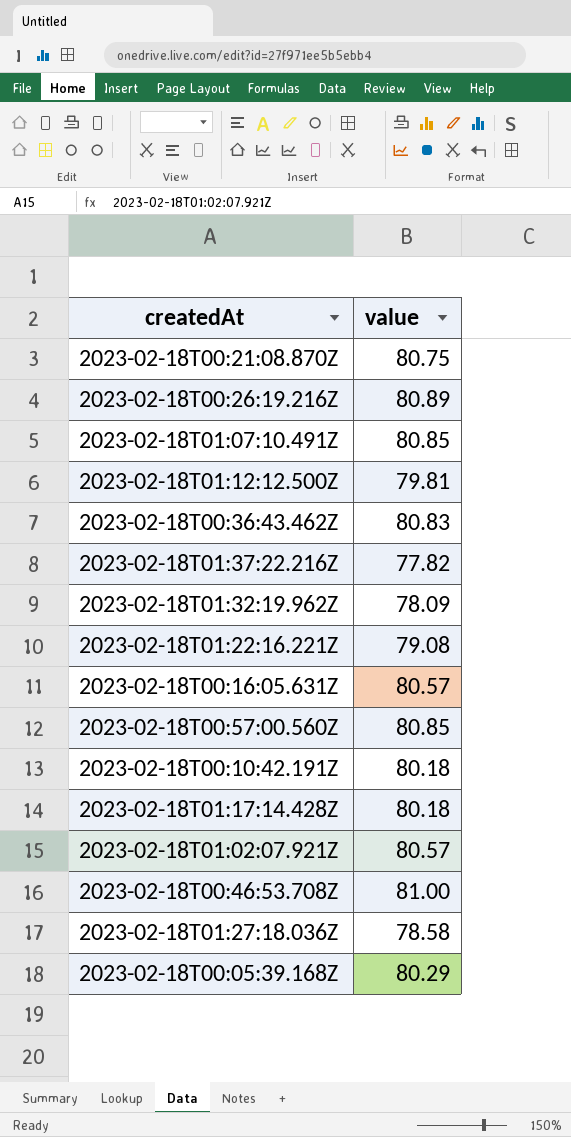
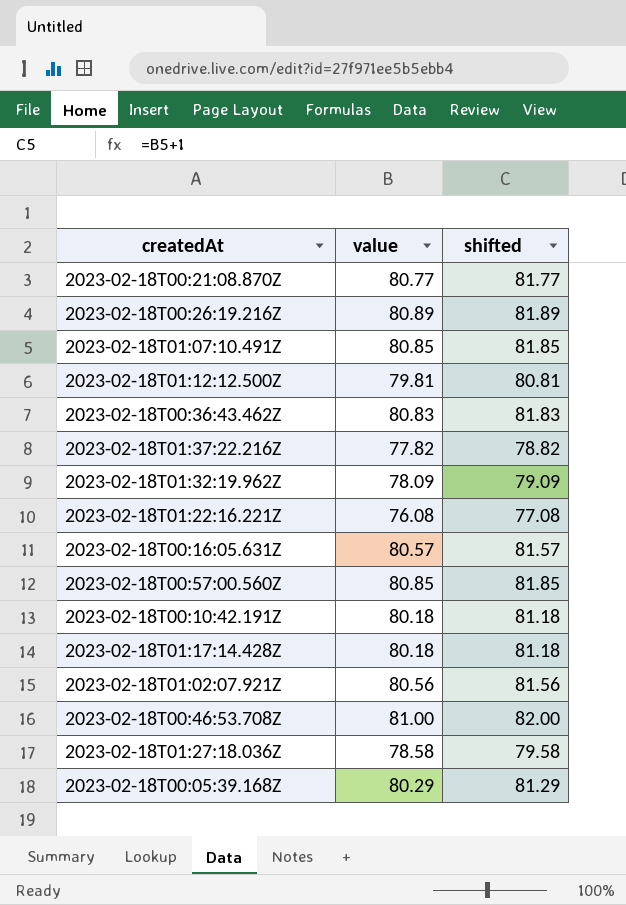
column shifted | formula: none -> [value] + 1
2023-02-18T00:21:08.870Z | value: 80.75 -> 80.77
2023-02-18T01:22:16.221Z | value: 79.08 -> 76.08
2023-02-18T01:02:07.921Z | value: 80.57 -> 80.56

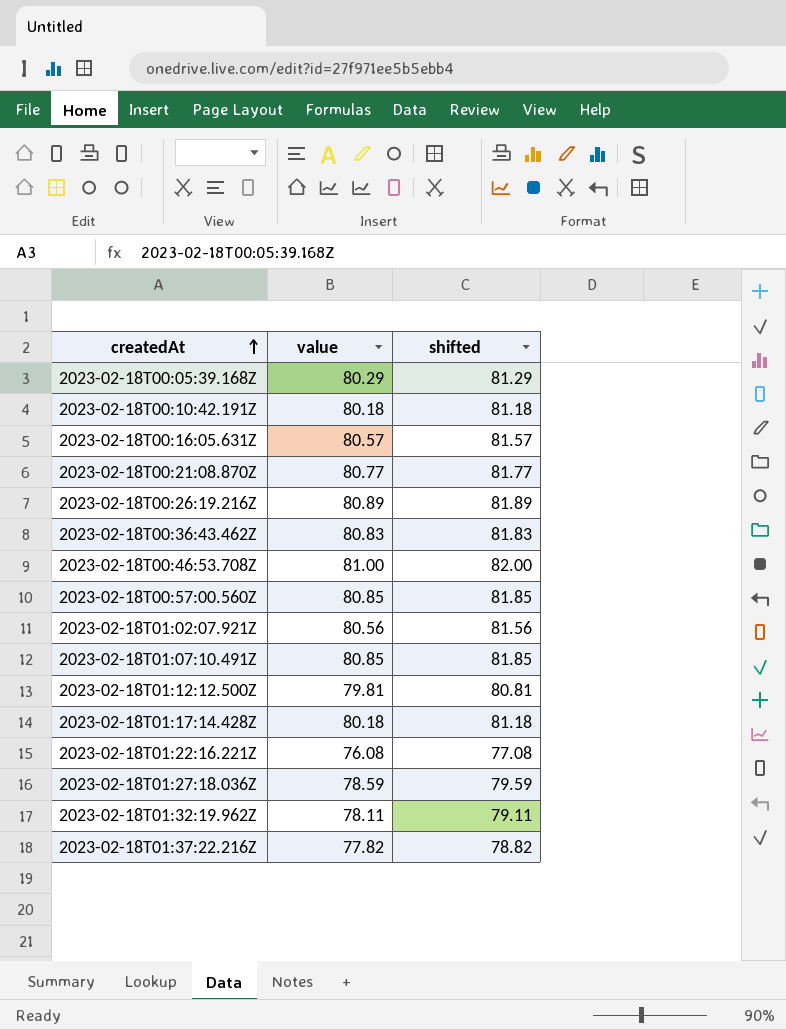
row order: none -> createdAt ascending
2023-02-18T01:27:18.036Z | value: 78.58 -> 78.59
2023-02-18T01:27:18.036Z | shifted: 79.58 -> 79.59
2023-02-18T01:32:19.962Z | value: 78.09 -> 78.11
2023-02-18T01:32:19.962Z | shifted: 79.09 -> 79.11

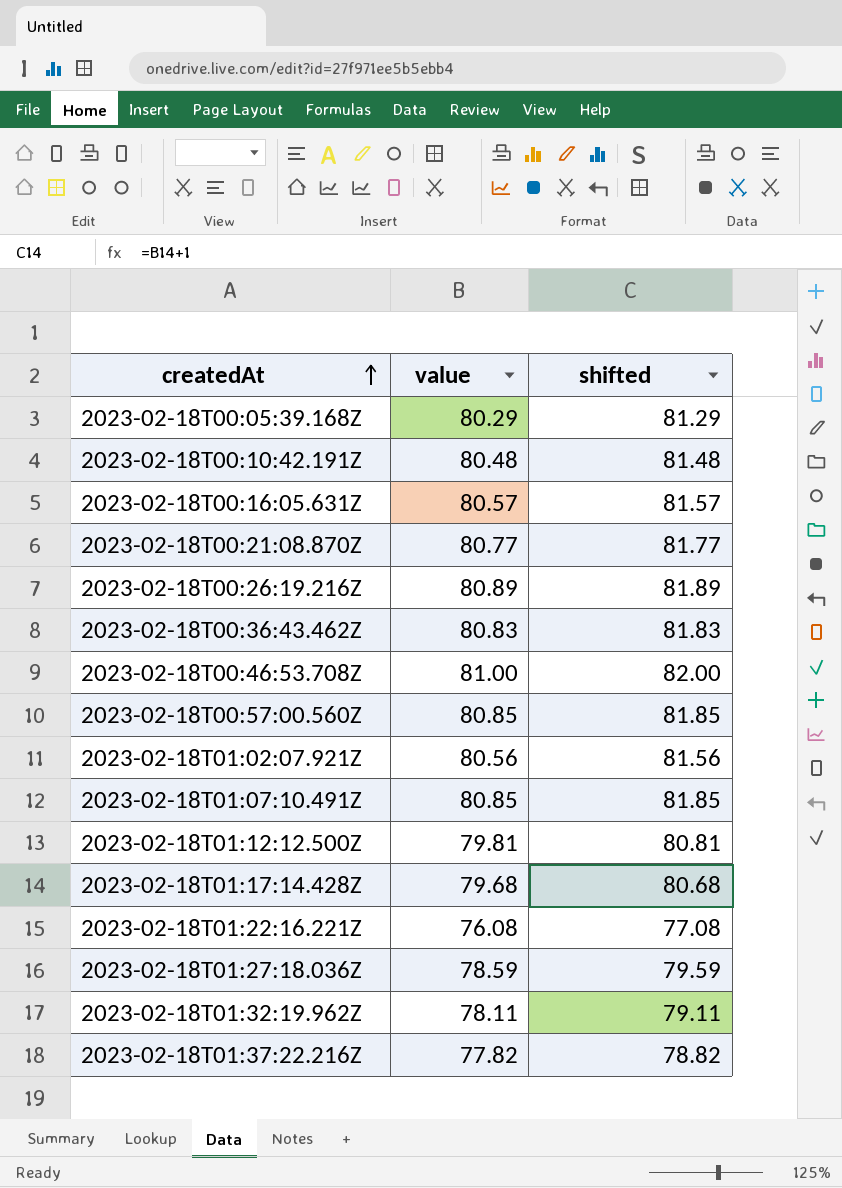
2023-02-18T00:10:42.191Z | value: 80.18 -> 80.48
2023-02-18T00:10:42.191Z | shifted: 81.18 -> 81.48
2023-02-18T01:17:14.428Z | value: 80.18 -> 79.68
2023-02-18T01:17:14.428Z | shifted: 81.18 -> 80.68

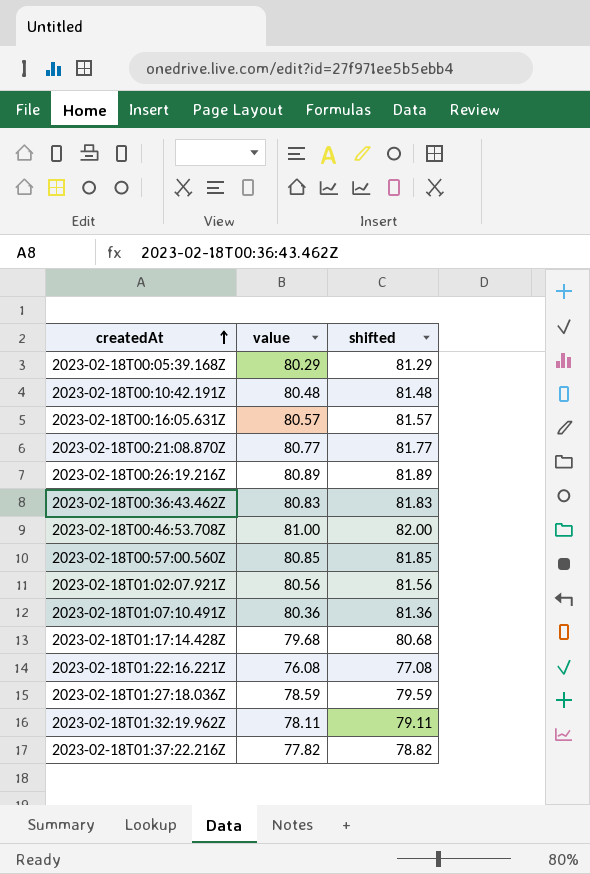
row 2023-02-18T01:12:12.500Z: 79.81 | 80.81 -> none
2023-02-18T01:07:10.491Z | value: 80.85 -> 80.36
2023-02-18T01:07:10.491Z | shifted: 81.85 -> 81.36

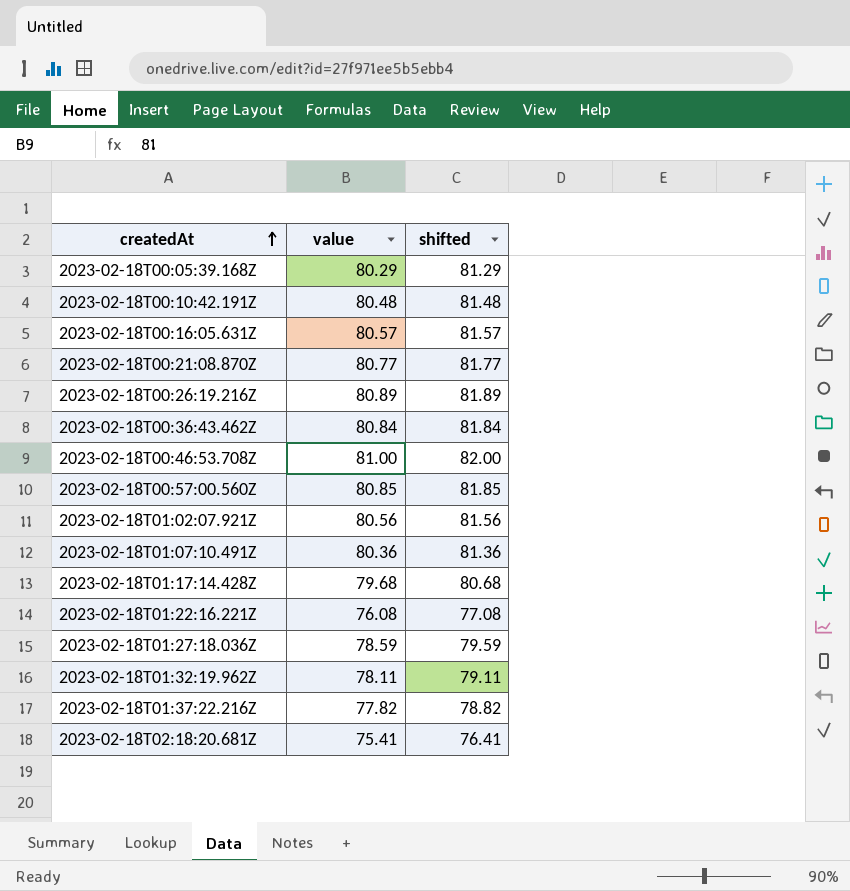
2023-02-18T00:36:43.462Z | value: 80.83 -> 80.84
2023-02-18T00:36:43.462Z | shifted: 81.83 -> 81.84
row 2023-02-18T02:18:20.681Z: none -> 75.41 | 76.41

